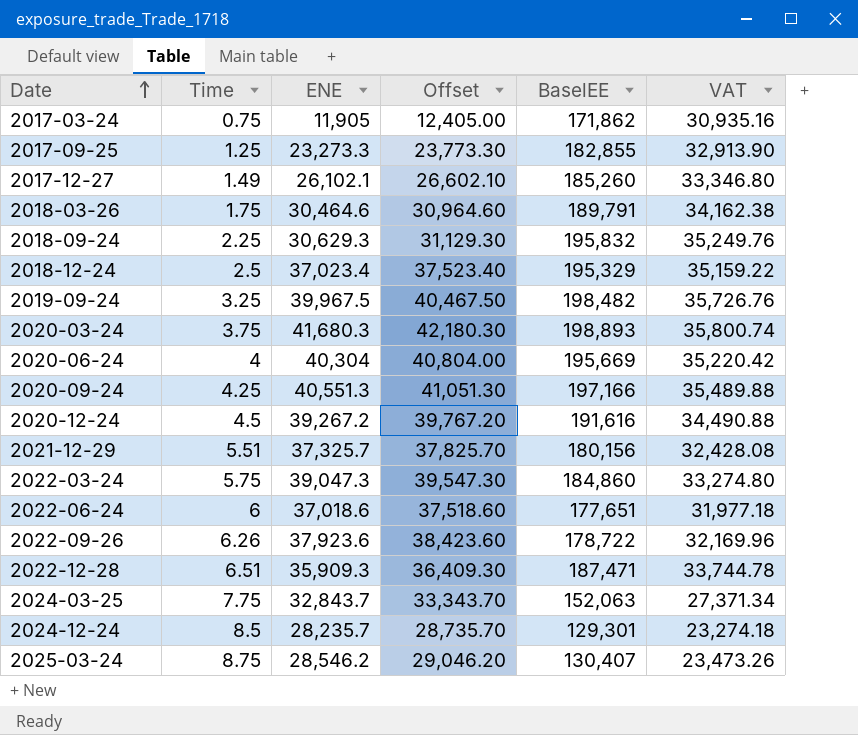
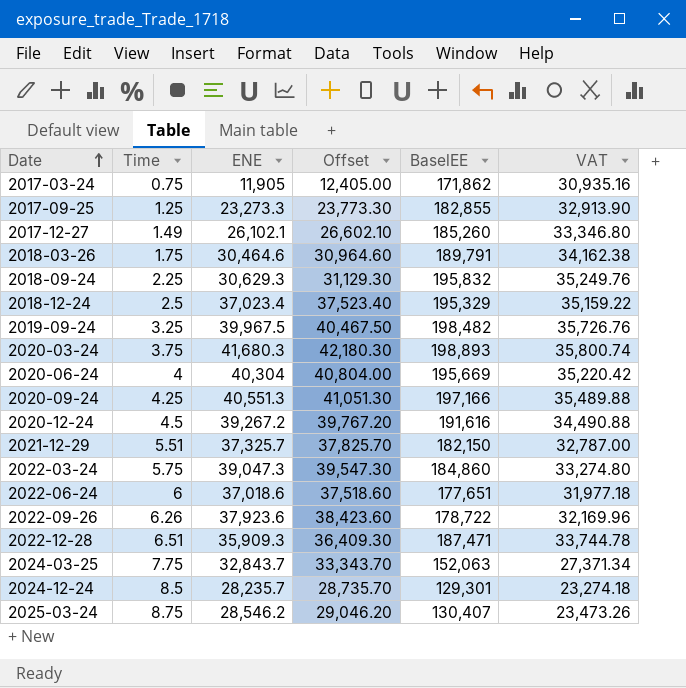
2021-12-29 | BaselEE: 180,156 -> 182,150
2021-12-29 | VAT: 32,428.08 -> 32,787.00

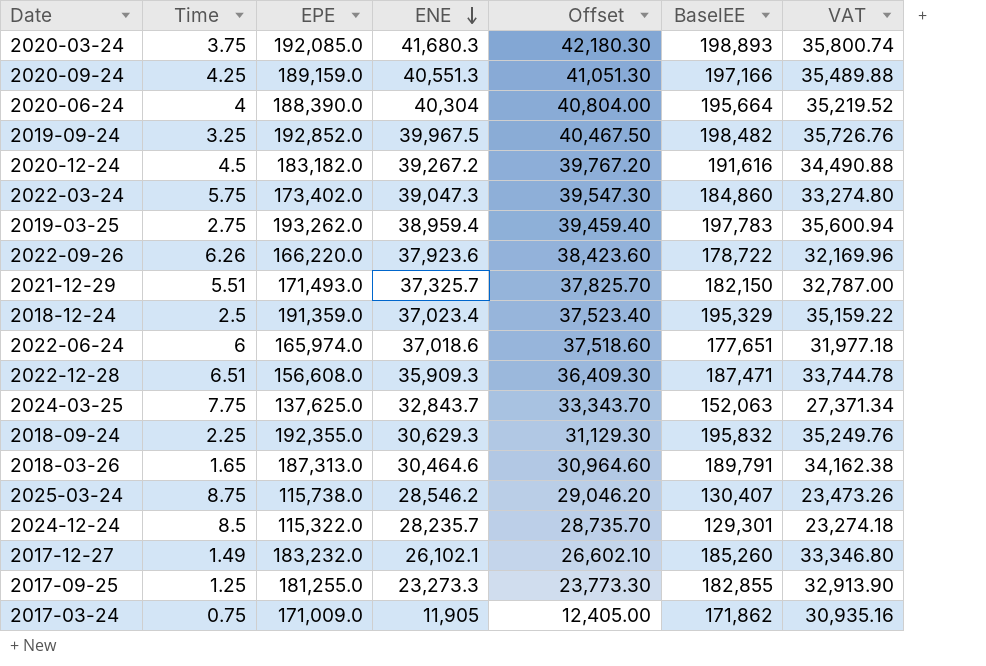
row order: Date ascending -> ENE descending
column EPE | position: none -> 3
2020-06-24 | BaselEE: 195,669 -> 195,664
2020-06-24 | VAT: 35,220.42 -> 35,219.52
row 2019-03-25: none -> 2.75 | 193,262.0 | 38,959.4 | 39,459.40 | 197,783 | 35,600.94
2018-03-26 | Time: 1.75 -> 1.65

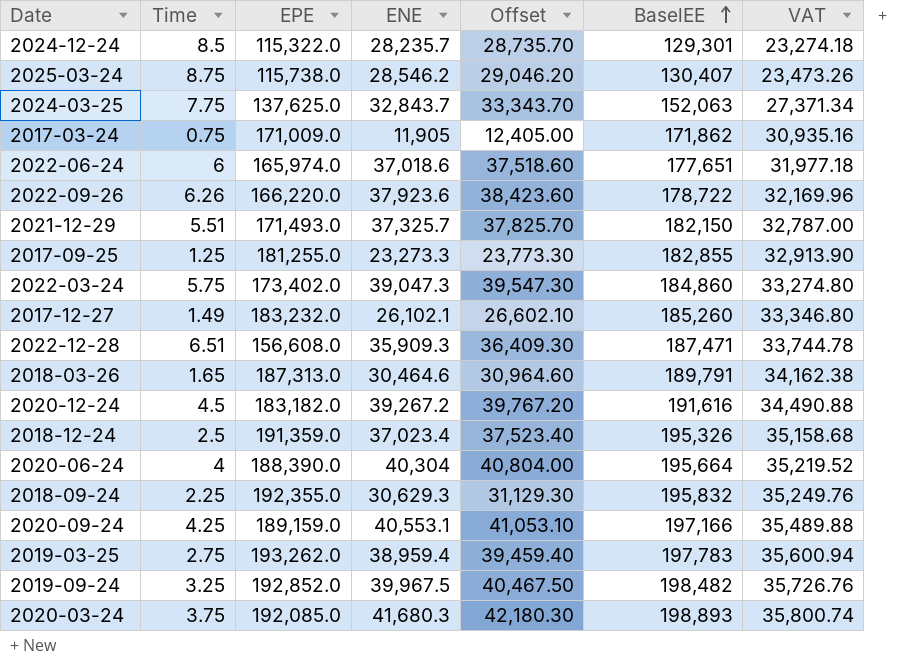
row order: ENE descending -> BaselEE ascending
2018-12-24 | BaselEE: 195,329 -> 195,326
2018-12-24 | VAT: 35,159.22 -> 35,158.68
2020-09-24 | ENE: 40,551.3 -> 40,553.1
2020-09-24 | Offset: 41,051.30 -> 41,053.10

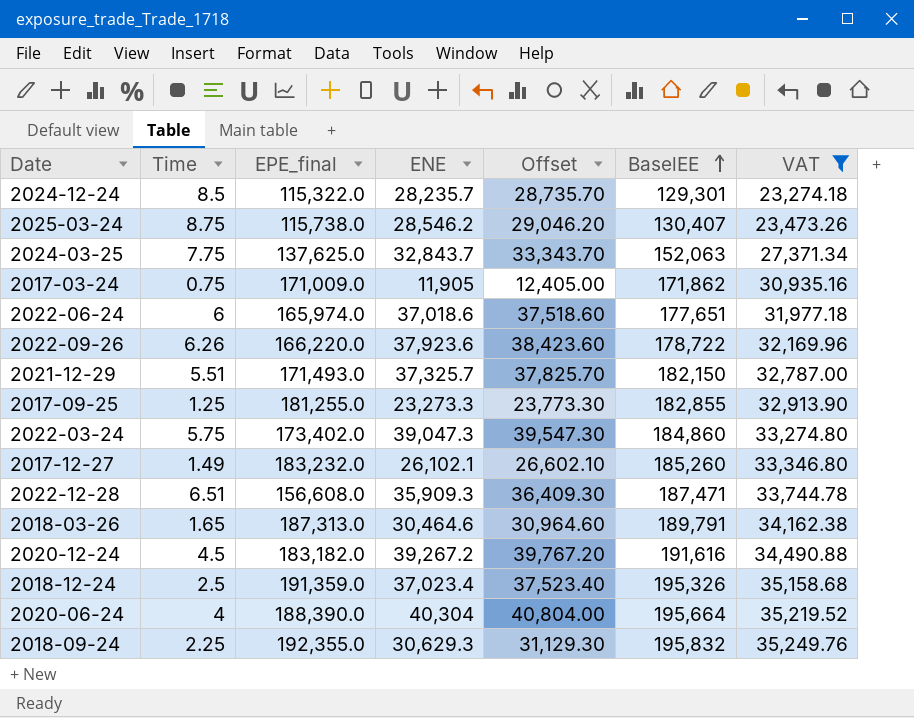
filter: none -> VAT <= 35,249.76
column name: EPE -> EPE_final

